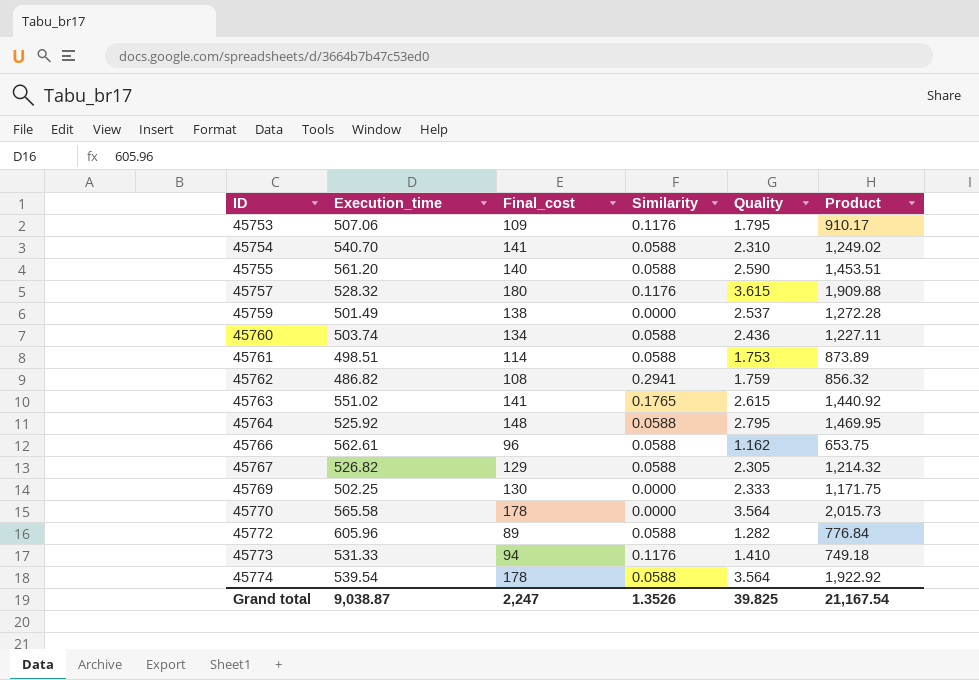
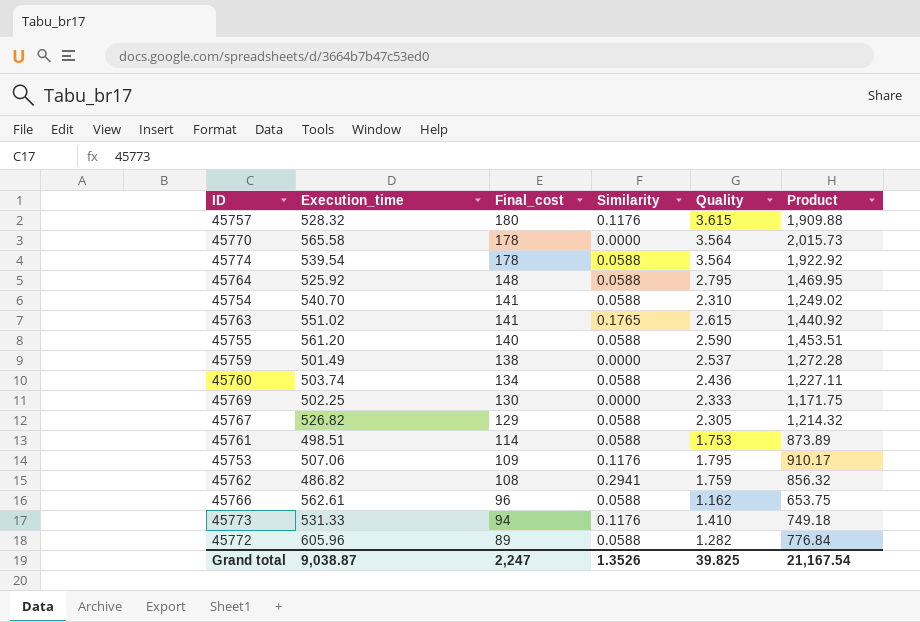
row order: ID ascending -> Final_cost descending

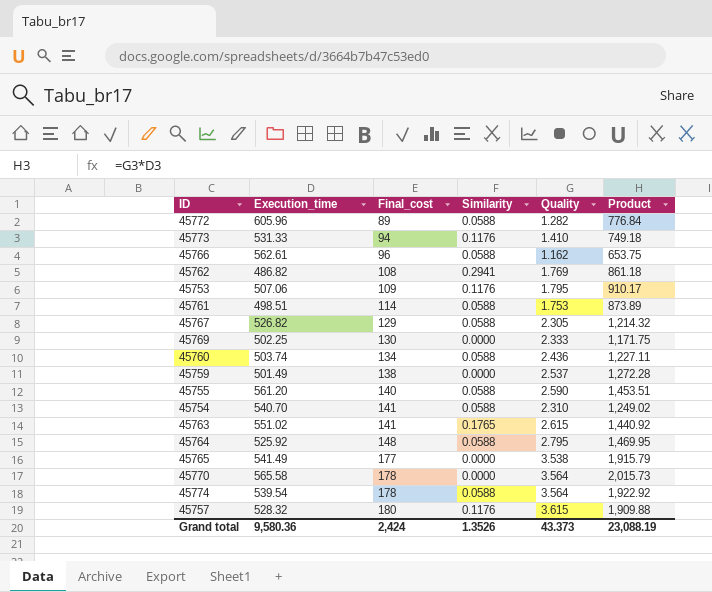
row order: Final_cost descending -> Final_cost ascending
45762 | Quality: 1.759 -> 1.769
45762 | Product: 856.32 -> 861.18
row 45765: none -> 541.49 | 177 | 0.0000 | 3.538 | 1,915.79
Grand total | Execution_time: 9,038.87 -> 9,580.36
Grand total | Final_cost: 2,247 -> 2,424
Grand total | Quality: 39.825 -> 43.373
Grand total | Product: 21,167.54 -> 23,088.19

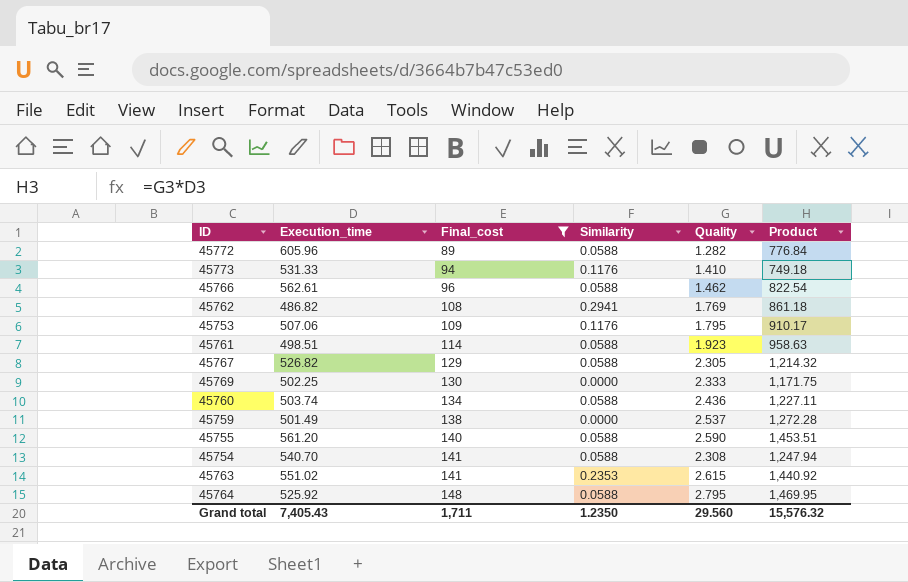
filter: none -> Final_cost <= 148
45766 | Quality: 1.162 -> 1.462
45766 | Product: 653.75 -> 822.54
45761 | Quality: 1.753 -> 1.923
45761 | Product: 873.89 -> 958.63
45754 | Quality: 2.310 -> 2.308
45754 | Product: 1,249.02 -> 1,247.94
45763 | Similarity: 0.1765 -> 0.2353
Grand total | Execution_time: 9,580.36 -> 7,405.43
Grand total | Final_cost: 2,424 -> 1,711
Grand total | Similarity: 1.3526 -> 1.2350
Grand total | Quality: 43.373 -> 29.560
Grand total | Product: 23,088.19 -> 15,576.32

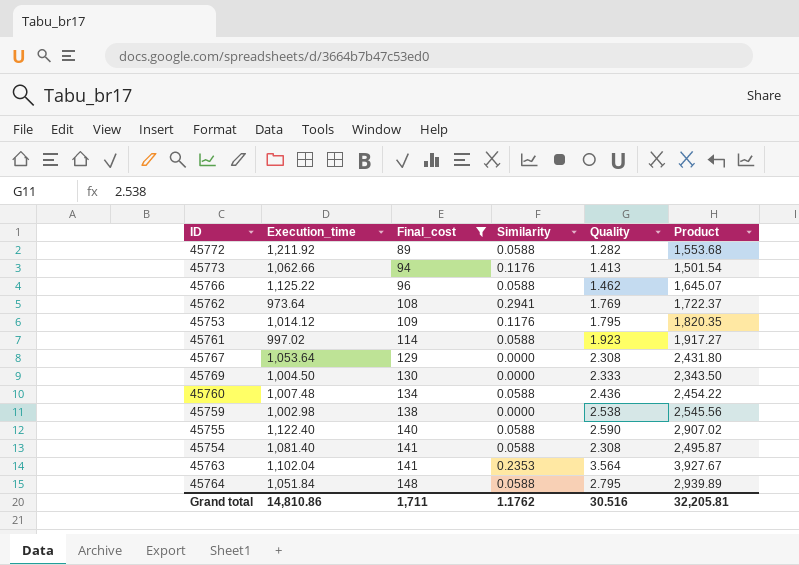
45772 | Execution_time: 605.96 -> 1,211.92
45772 | Product: 776.84 -> 1,553.68
45773 | Execution_time: 531.33 -> 1,062.66
45773 | Quality: 1.410 -> 1.413
45773 | Product: 749.18 -> 1,501.54
45766 | Execution_time: 562.61 -> 1,125.22
45766 | Product: 822.54 -> 1,645.07
45762 | Execution_time: 486.82 -> 973.64
45762 | Product: 861.18 -> 1,722.37
45753 | Execution_time: 507.06 -> 1,014.12
45753 | Product: 910.17 -> 1,820.35
45761 | Execution_time: 498.51 -> 997.02
45761 | Product: 958.63 -> 1,917.27
45767 | Execution_time: 526.82 -> 1,053.64
45767 | Similarity: 0.0588 -> 0.0000
45767 | Quality: 2.305 -> 2.308
45767 | Product: 1,214.32 -> 2,431.80
45769 | Execution_time: 502.25 -> 1,004.50
45769 | Product: 1,171.75 -> 2,343.50
45760 | Execution_time: 503.74 -> 1,007.48
45760 | Product: 1,227.11 -> 2,454.22
45759 | Execution_time: 501.49 -> 1,002.98
45759 | Quality: 2.537 -> 2.538
45759 | Product: 1,272.28 -> 2,545.56
45755 | Execution_time: 561.20 -> 1,122.40
45755 | Product: 1,453.51 -> 2,907.02
45754 | Execution_time: 540.70 -> 1,081.40
45754 | Product: 1,247.94 -> 2,495.87
45763 | Execution_time: 551.02 -> 1,102.04
45763 | Quality: 2.615 -> 3.564
45763 | Product: 1,440.92 -> 3,927.67
45764 | Execution_time: 525.92 -> 1,051.84
45764 | Product: 1,469.95 -> 2,939.89
Grand total | Execution_time: 7,405.43 -> 14,810.86
Grand total | Similarity: 1.2350 -> 1.1762
Grand total | Quality: 29.560 -> 30.516
Grand total | Product: 15,576.32 -> 32,205.81

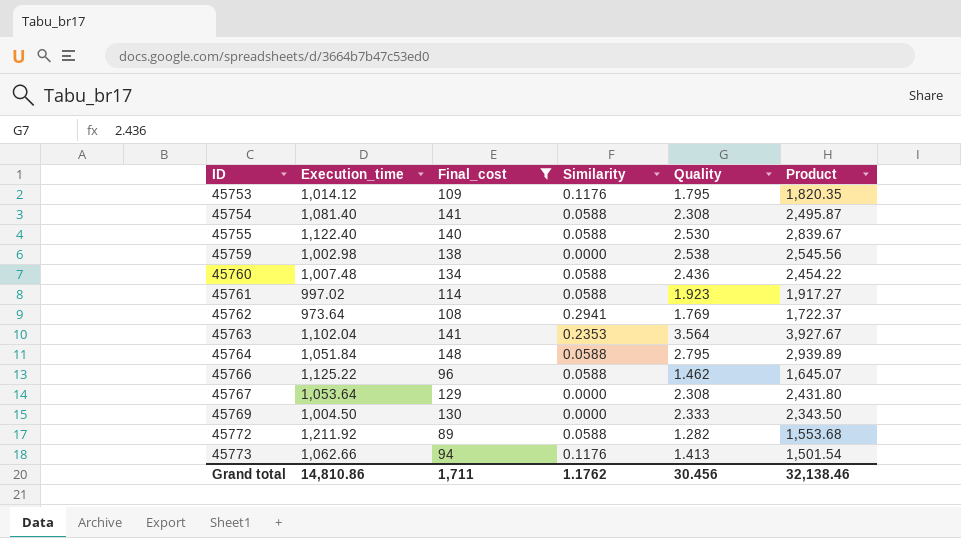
row order: Final_cost ascending -> ID ascending
45755 | Quality: 2.590 -> 2.530
45755 | Product: 2,907.02 -> 2,839.67
Grand total | Quality: 30.516 -> 30.456
Grand total | Product: 32,205.81 -> 32,138.46

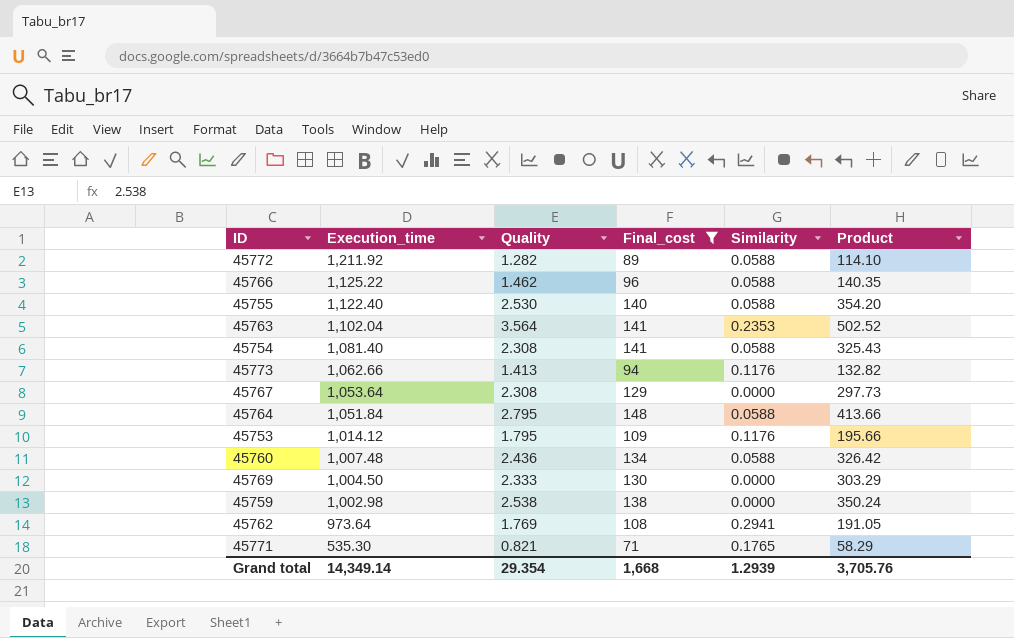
row order: ID ascending -> Execution_time descending
column Quality | position: 5 -> 3
column Product | formula: [Execution_time] * [Quality] -> [Quality] * [Final_cost]
row 45761: 997.02 | 114 | 0.0588 | 1.923 | 1,917.27 -> none
row 45771: none -> 535.30 | 0.821 | 71 | 0.1765 | 58.29
Grand total | Execution_time: 14,810.86 -> 14,349.14
Grand total | Quality: 30.456 -> 29.354
Grand total | Final_cost: 1,711 -> 1,668
Grand total | Similarity: 1.1762 -> 1.2939
Grand total | Product: 32,138.46 -> 3,705.76

